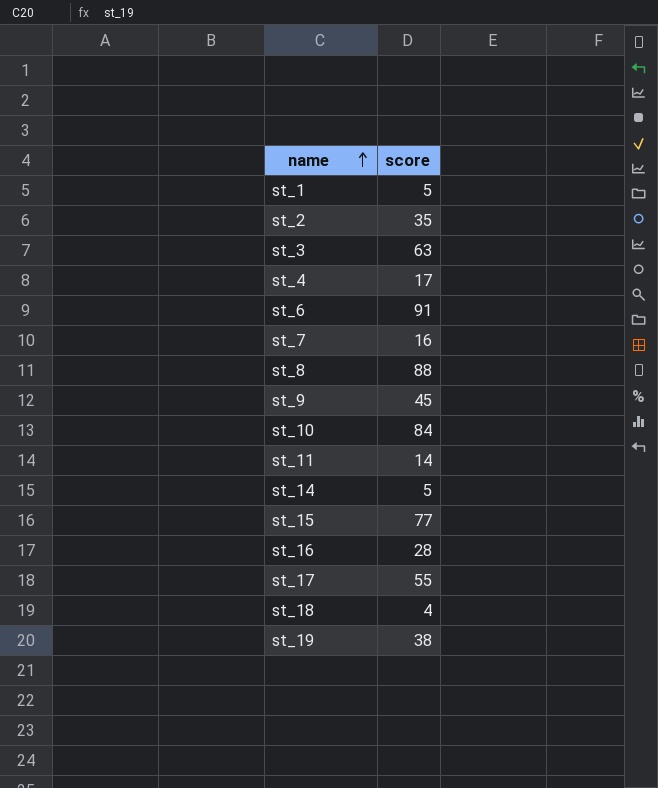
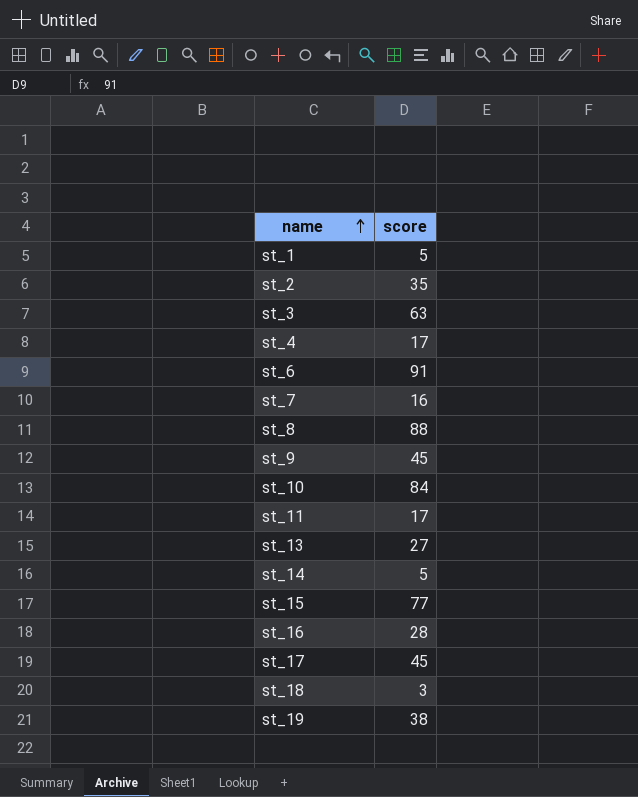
st_11 | score: 14 -> 17
row st_13: none -> 27
st_17 | score: 55 -> 45
st_18 | score: 4 -> 3

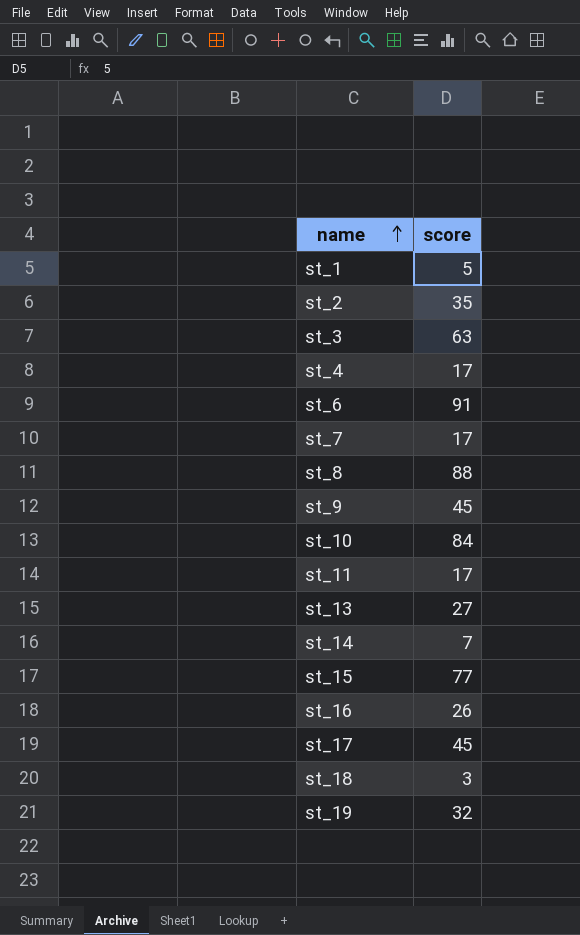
st_7 | score: 16 -> 17
st_14 | score: 5 -> 7
st_16 | score: 28 -> 26
st_19 | score: 38 -> 32

